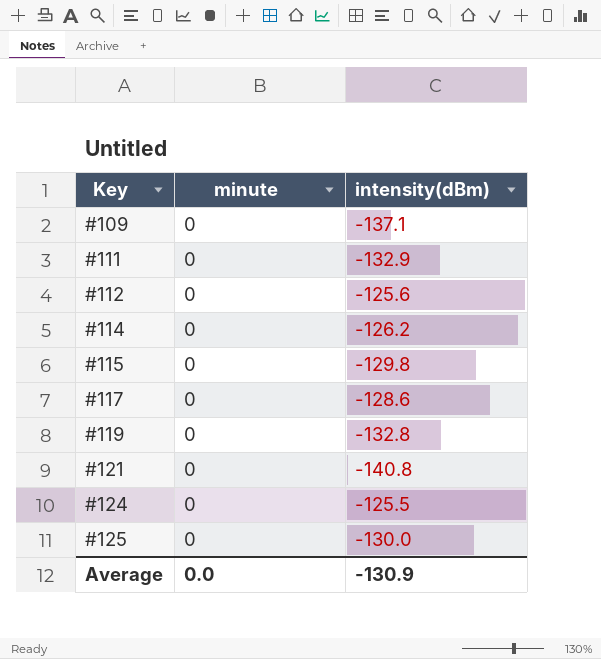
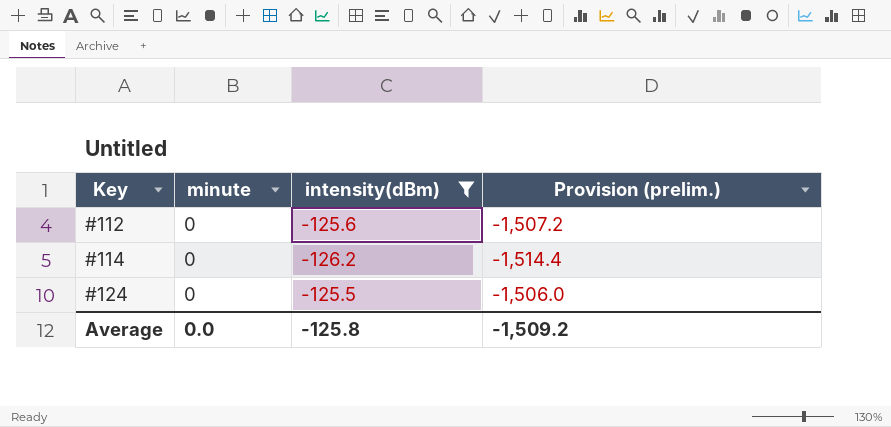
filter: none -> intensity(dBm) >= -126.2
column Provision (prelim.) | formula: none -> [intensity(dBm)] * 12
Average | intensity(dBm): -130.9 -> -125.8

